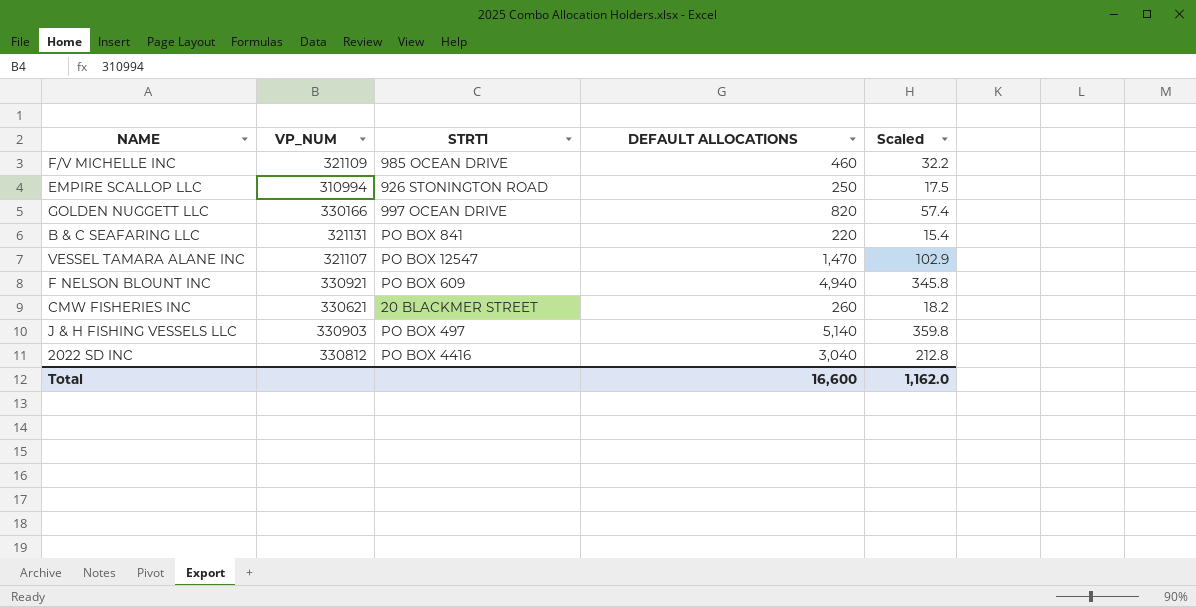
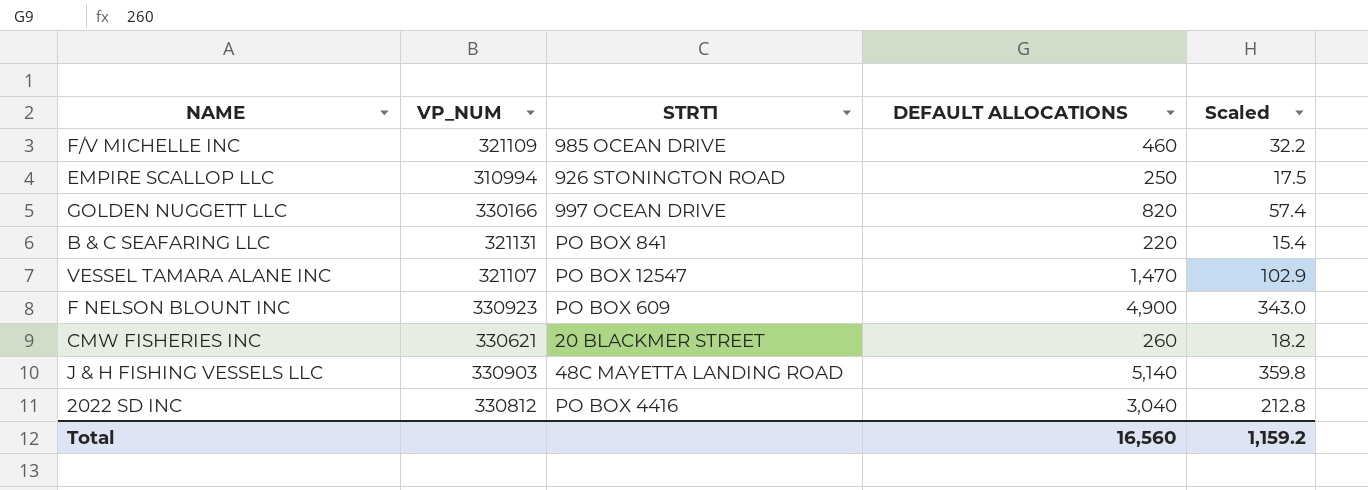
F NELSON BLOUNT INC | VP_NUM: 330921 -> 330923
F NELSON BLOUNT INC | DEFAULT ALLOCATIONS: 4,940 -> 4,900
F NELSON BLOUNT INC | Scaled: 345.8 -> 343.0
J & H FISHING VESSELS LLC | STRT1: PO BOX 497 -> 48C MAYETTA LANDING ROAD
Total | DEFAULT ALLOCATIONS: 16,600 -> 16,560
Total | Scaled: 1,162.0 -> 1,159.2

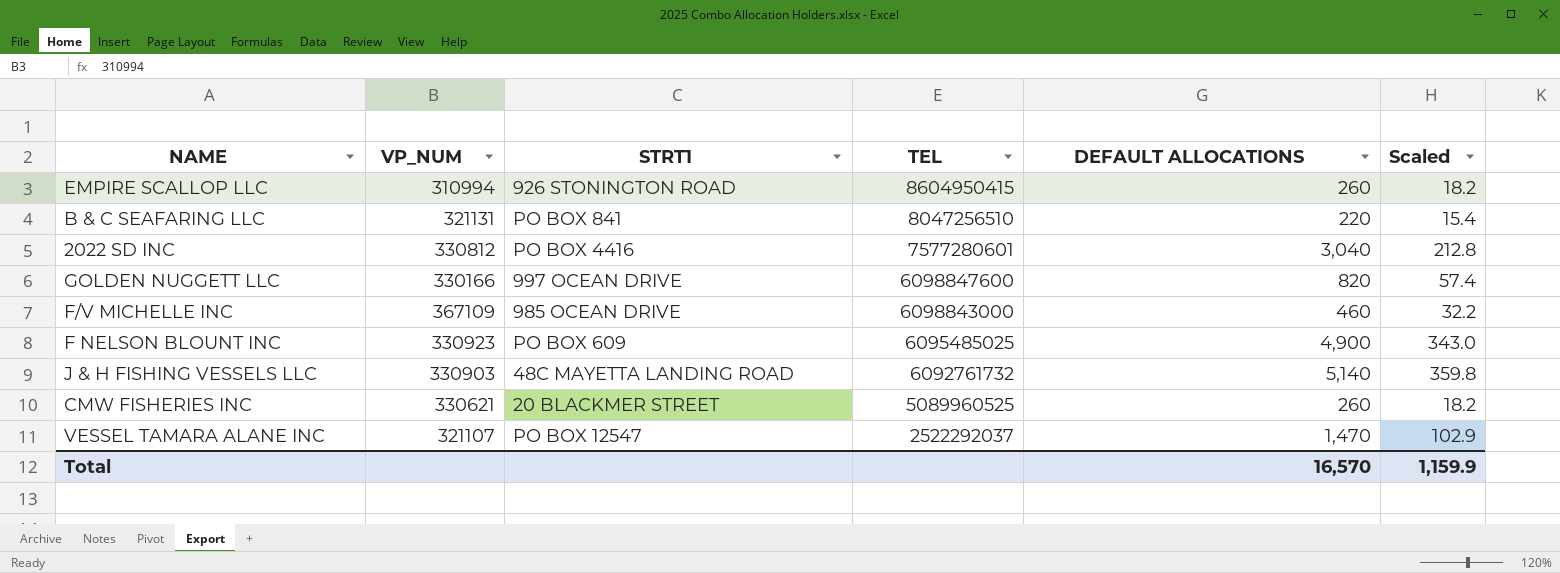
row order: none -> TEL descending
column TEL | position: none -> 4
EMPIRE SCALLOP LLC | DEFAULT ALLOCATIONS: 250 -> 260
EMPIRE SCALLOP LLC | Scaled: 17.5 -> 18.2
F/V MICHELLE INC | VP_NUM: 321109 -> 367109
Total | DEFAULT ALLOCATIONS: 16,560 -> 16,570
Total | Scaled: 1,159.2 -> 1,159.9

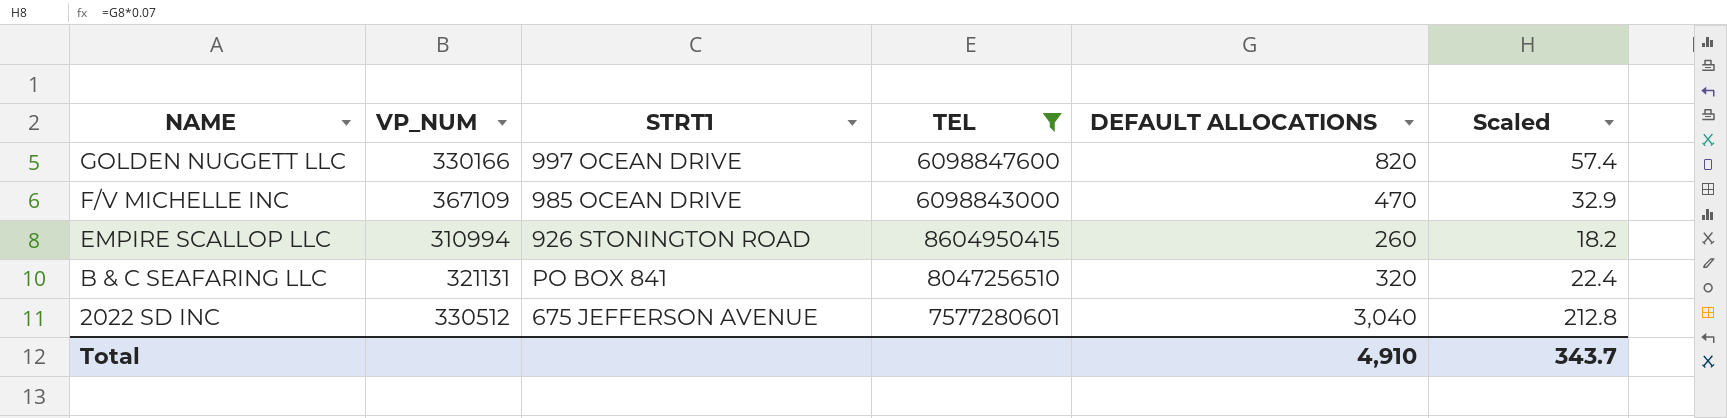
filter: none -> TEL >= 6098843000
row order: TEL descending -> NAME descending
F/V MICHELLE INC | DEFAULT ALLOCATIONS: 460 -> 470
F/V MICHELLE INC | Scaled: 32.2 -> 32.9
B & C SEAFARING LLC | DEFAULT ALLOCATIONS: 220 -> 320
B & C SEAFARING LLC | Scaled: 15.4 -> 22.4
2022 SD INC | VP_NUM: 330812 -> 330512
2022 SD INC | STRT1: PO BOX 4416 -> 675 JEFFERSON AVENUE
Total | DEFAULT ALLOCATIONS: 16,570 -> 4,910
Total | Scaled: 1,159.9 -> 343.7

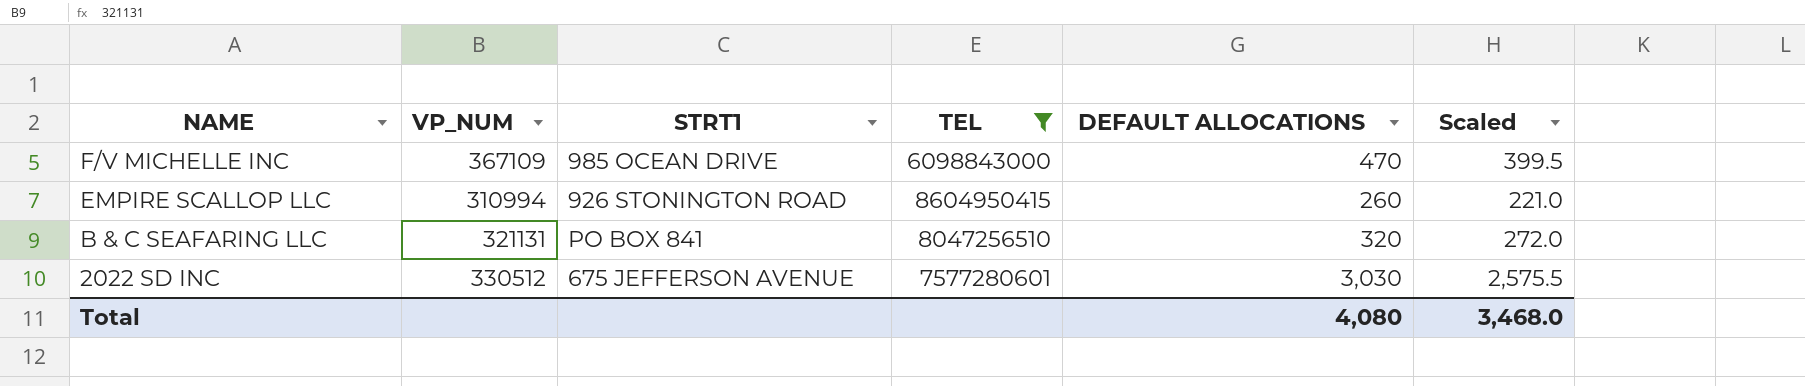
column Scaled | formula: [DEFAULT ALLOCATIONS] * 0.07 -> [DEFAULT ALLOCATIONS] * 0.85
row GOLDEN NUGGETT LLC: 330166 | 997 OCEAN DRIVE | 6098847600 | 820 | 57.4 -> none
2022 SD INC | DEFAULT ALLOCATIONS: 3,040 -> 3,030
Total | DEFAULT ALLOCATIONS: 4,910 -> 4,080
Total | Scaled: 343.7 -> 3,468.0

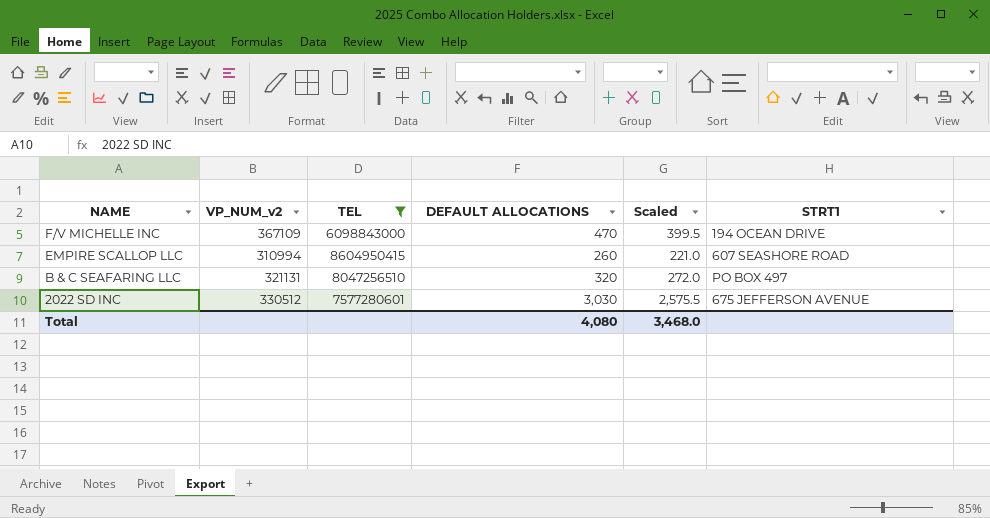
column name: VP_NUM -> VP_NUM_v2
column STRT1 | position: 3 -> 6
F/V MICHELLE INC | STRT1: 985 OCEAN DRIVE -> 194 OCEAN DRIVE
EMPIRE SCALLOP LLC | STRT1: 926 STONINGTON ROAD -> 607 SEASHORE ROAD
B & C SEAFARING LLC | STRT1: PO BOX 841 -> PO BOX 497

